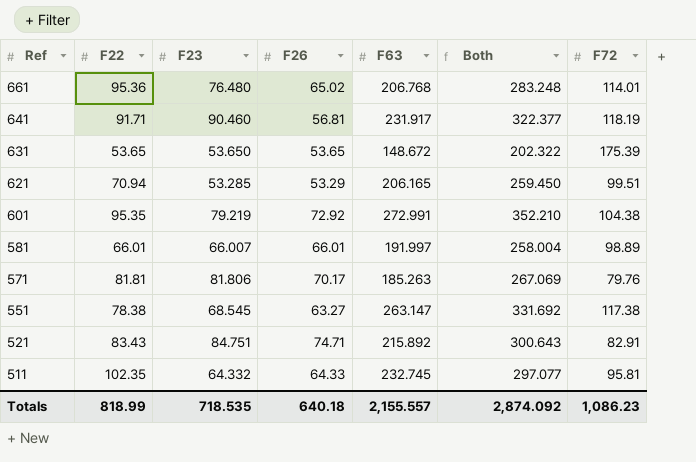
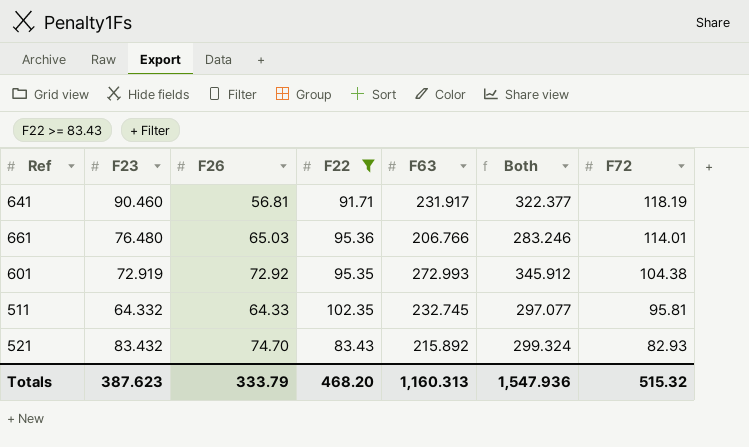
filter: none -> F22 >= 83.43
row order: Ref descending -> F72 descending
column F22 | position: 2 -> 4
661 | F26: 65.02 -> 65.03
661 | F63: 206.768 -> 206.766
661 | Both: 283.248 -> 283.246
601 | F23: 79.219 -> 72.919
601 | F63: 272.991 -> 272.993
601 | Both: 352.210 -> 345.912
521 | F23: 84.751 -> 83.432
521 | F26: 74.71 -> 74.70
521 | Both: 300.643 -> 299.324
521 | F72: 82.91 -> 82.93
Totals | F23: 718.535 -> 387.623
Totals | F26: 640.18 -> 333.79
Totals | F22: 818.99 -> 468.20
Totals | F63: 2,155.557 -> 1,160.313
Totals | Both: 2,874.092 -> 1,547.936
Totals | F72: 1,086.23 -> 515.32

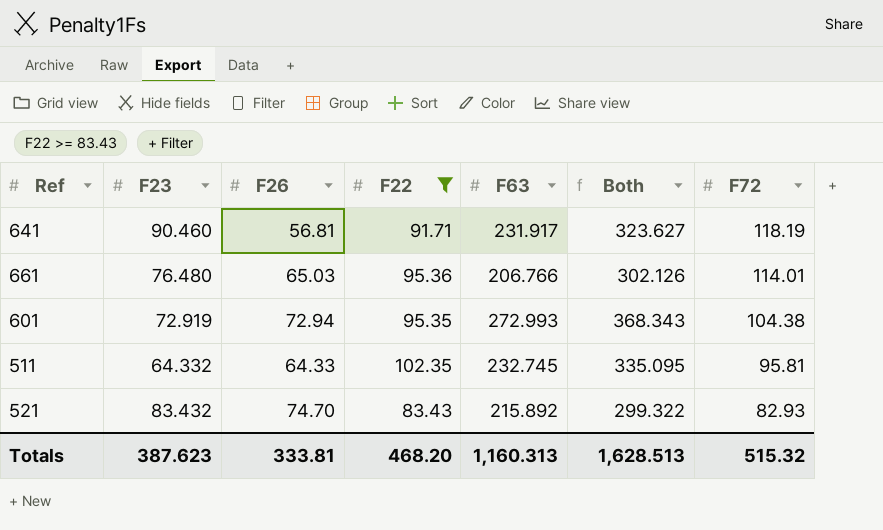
column Both | formula: [F23] + [F63] -> [F22] + [F63]
601 | F26: 72.92 -> 72.94
Totals | F26: 333.79 -> 333.81
Totals | Both: 1,547.936 -> 1,628.513

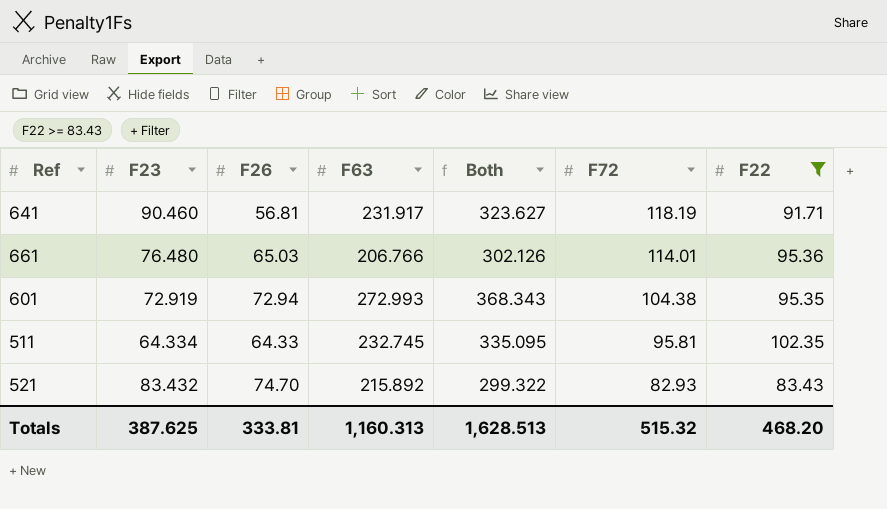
column F22 | position: 4 -> 7
511 | F23: 64.332 -> 64.334
Totals | F23: 387.623 -> 387.625

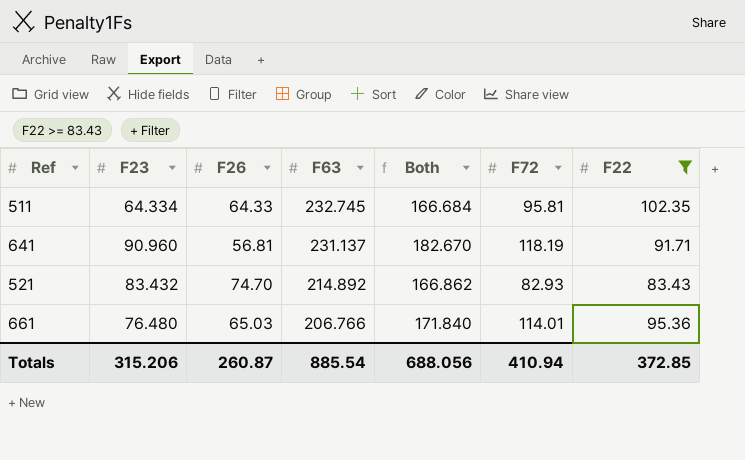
row order: F72 descending -> F63 descending
column Both | formula: [F63] + [F22] -> [F23] + [F22]
row 601: 72.919 | 72.94 | 272.993 | 368.343 | 104.38 | 95.35 -> none
641 | F23: 90.460 -> 90.960
641 | F63: 231.917 -> 231.137
521 | F63: 215.892 -> 214.892
Totals | F23: 387.625 -> 315.206
Totals | F26: 333.81 -> 260.87
Totals | F63: 1,160.313 -> 885.54
Totals | Both: 1,628.513 -> 688.056
Totals | F72: 515.32 -> 410.94
Totals | F22: 468.20 -> 372.85

